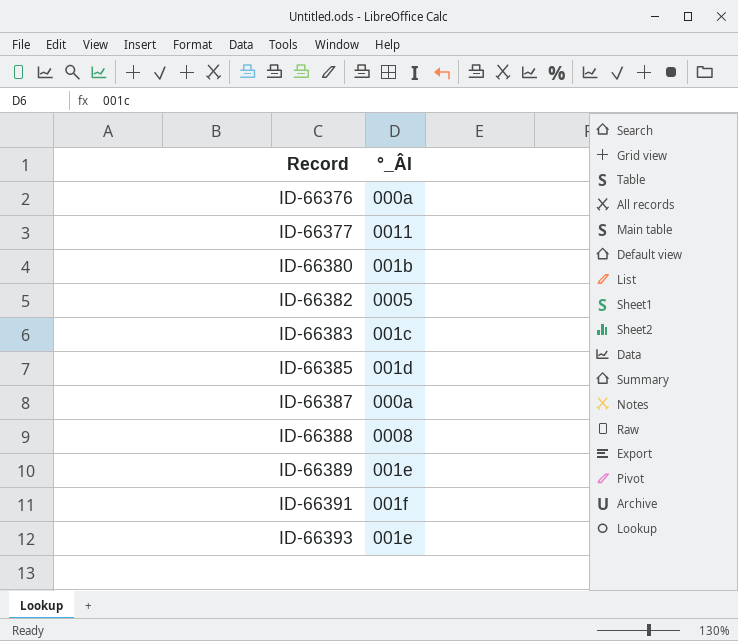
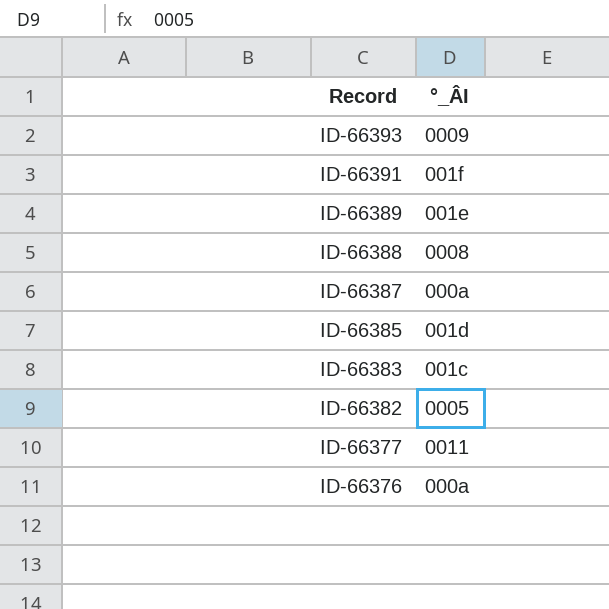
row order: Record ascending -> Record descending
row ID-66380: 001b -> none
ID-66393 | °_ÂI: 001e -> 0009

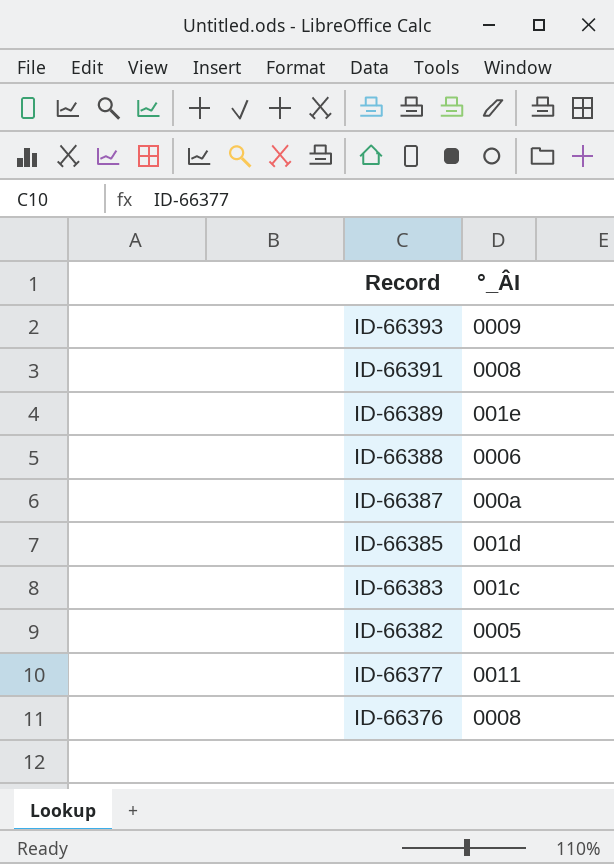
ID-66391 | °_ÂI: 001f -> 0008
ID-66388 | °_ÂI: 0008 -> 0006
ID-66376 | °_ÂI: 000a -> 0008

